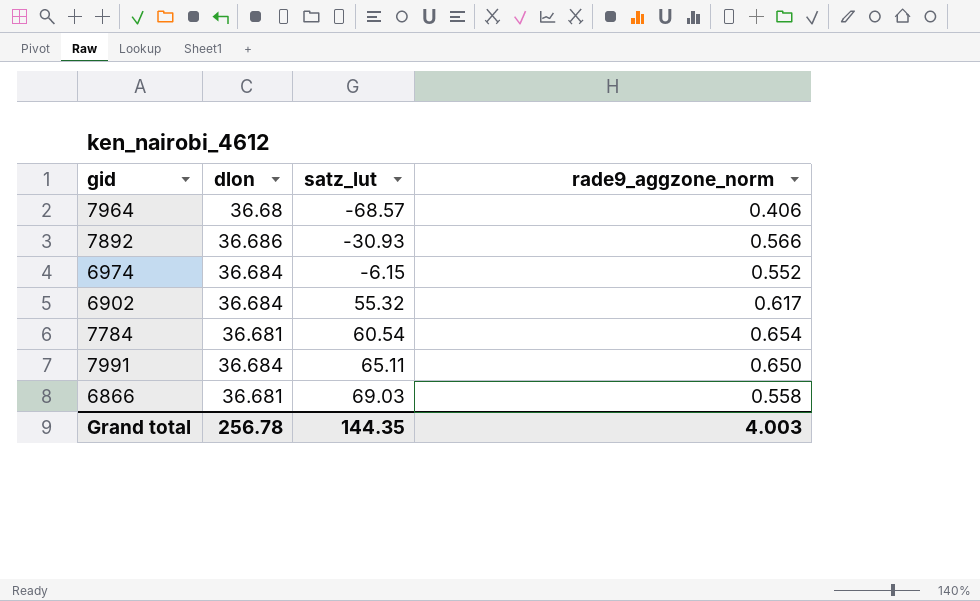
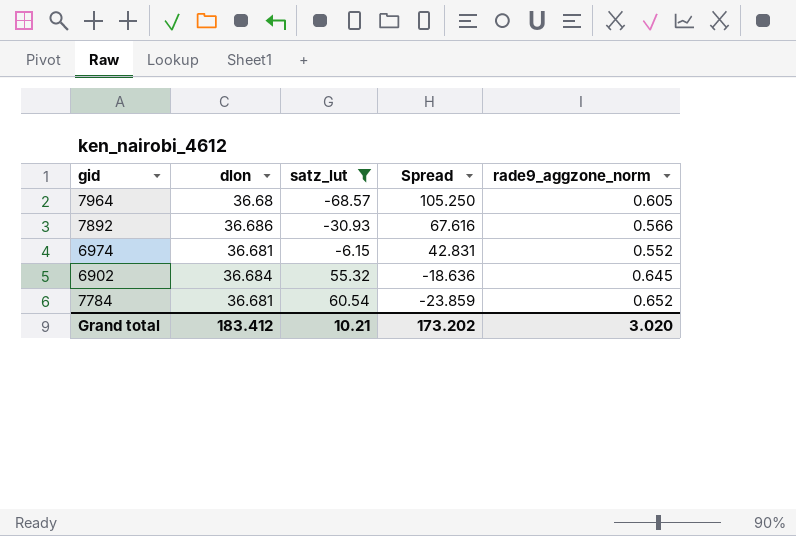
filter: none -> satz_lut <= 60.54
column Spread | formula: none -> [dlon] - [satz_lut]
7964 | rade9_aggzone_norm: 0.406 -> 0.605
6974 | dlon: 36.684 -> 36.681
6902 | rade9_aggzone_norm: 0.617 -> 0.645
7784 | rade9_aggzone_norm: 0.654 -> 0.652
Grand total | dlon: 256.78 -> 183.412
Grand total | satz_lut: 144.35 -> 10.21
Grand total | rade9_aggzone_norm: 4.003 -> 3.020

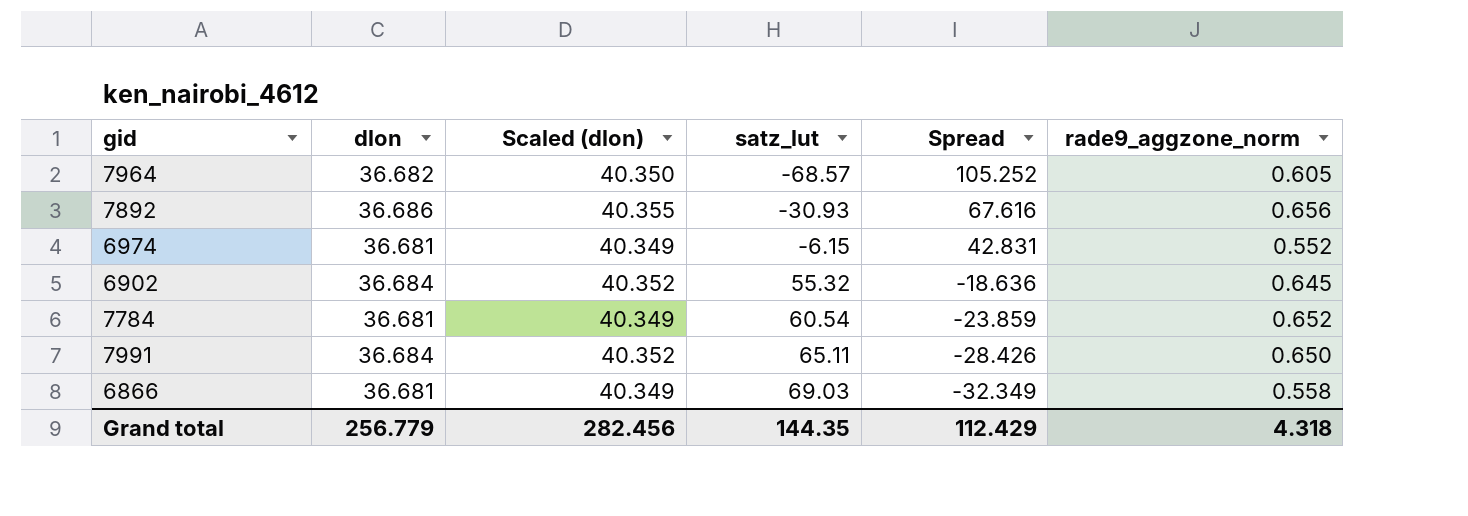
filter: satz_lut <= 60.54 -> none
column Scaled (dlon) | formula: none -> [dlon] * 1.1
7964 | dlon: 36.68 -> 36.682
7964 | Spread: 105.250 -> 105.252
7892 | rade9_aggzone_norm: 0.566 -> 0.656
Grand total | dlon: 183.412 -> 256.779
Grand total | satz_lut: 10.21 -> 144.35
Grand total | Spread: 173.202 -> 112.429
Grand total | rade9_aggzone_norm: 3.020 -> 4.318

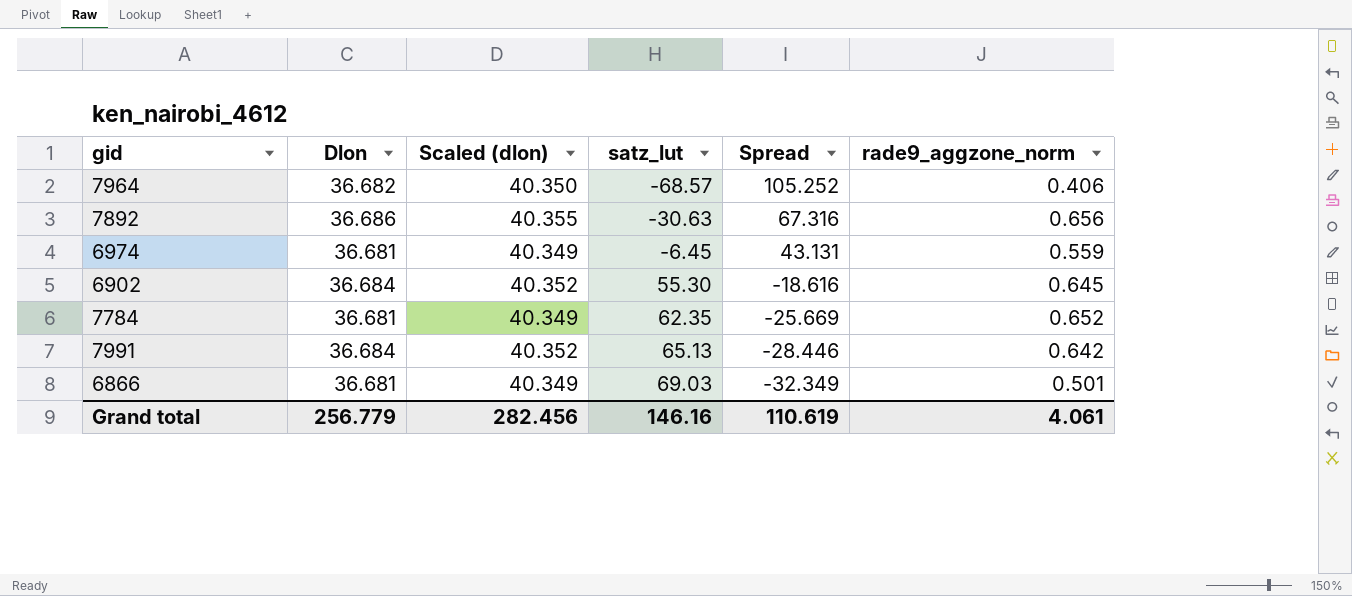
column name: dlon -> Dlon
7964 | rade9_aggzone_norm: 0.605 -> 0.406
7892 | satz_lut: -30.93 -> -30.63
7892 | Spread: 67.616 -> 67.316
6974 | satz_lut: -6.15 -> -6.45
6974 | Spread: 42.831 -> 43.131
6974 | rade9_aggzone_norm: 0.552 -> 0.559
6902 | satz_lut: 55.32 -> 55.30
6902 | Spread: -18.636 -> -18.616
7784 | satz_lut: 60.54 -> 62.35
7784 | Spread: -23.859 -> -25.669
7991 | satz_lut: 65.11 -> 65.13
7991 | Spread: -28.426 -> -28.446
7991 | rade9_aggzone_norm: 0.650 -> 0.642
6866 | rade9_aggzone_norm: 0.558 -> 0.501
Grand total | satz_lut: 144.35 -> 146.16
Grand total | Spread: 112.429 -> 110.619
Grand total | rade9_aggzone_norm: 4.318 -> 4.061

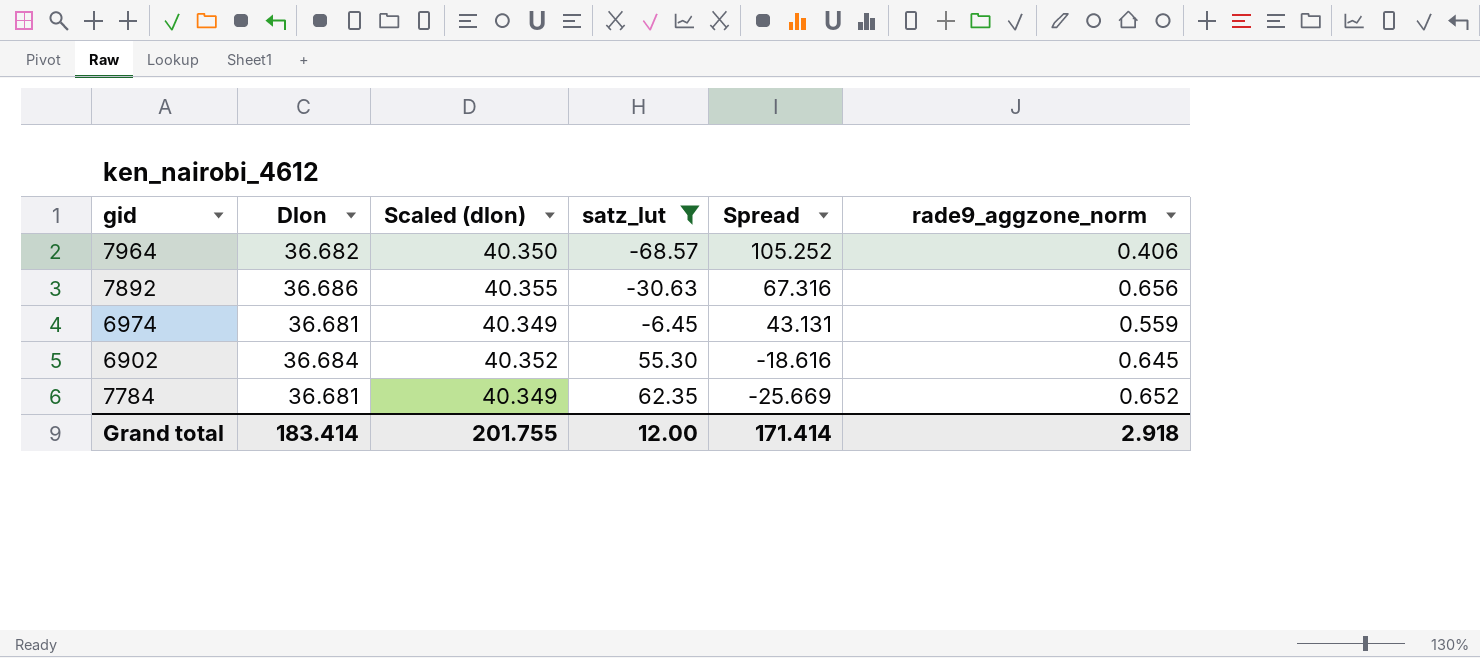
filter: none -> satz_lut <= 62.35
Grand total | Dlon: 256.779 -> 183.414
Grand total | Scaled (dlon): 282.456 -> 201.755
Grand total | satz_lut: 146.16 -> 12.00
Grand total | Spread: 110.619 -> 171.414
Grand total | rade9_aggzone_norm: 4.061 -> 2.918

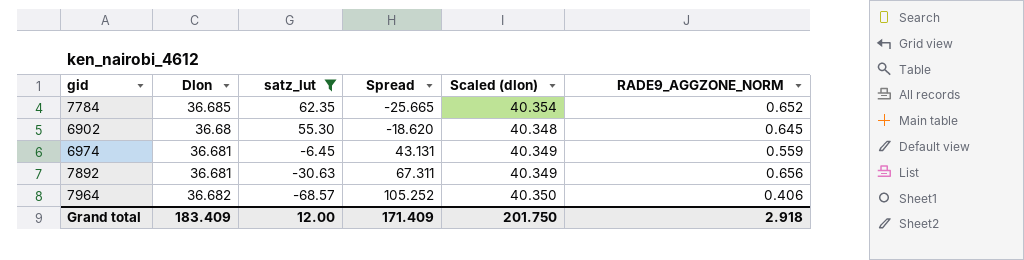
row order: satz_lut ascending -> satz_lut descending
column Scaled (dlon) | position: 3 -> 5
column name: rade9_aggzone_norm -> RADE9_AGGZONE_NORM
7784 | Dlon: 36.681 -> 36.685
7784 | Spread: -25.669 -> -25.665
7784 | Scaled (dlon): 40.349 -> 40.354
6902 | Dlon: 36.684 -> 36.68
6902 | Spread: -18.616 -> -18.620
6902 | Scaled (dlon): 40.352 -> 40.348
7892 | Dlon: 36.686 -> 36.681
7892 | Spread: 67.316 -> 67.311
7892 | Scaled (dlon): 40.355 -> 40.349
Grand total | Dlon: 183.414 -> 183.409
Grand total | Spread: 171.414 -> 171.409
Grand total | Scaled (dlon): 201.755 -> 201.750

